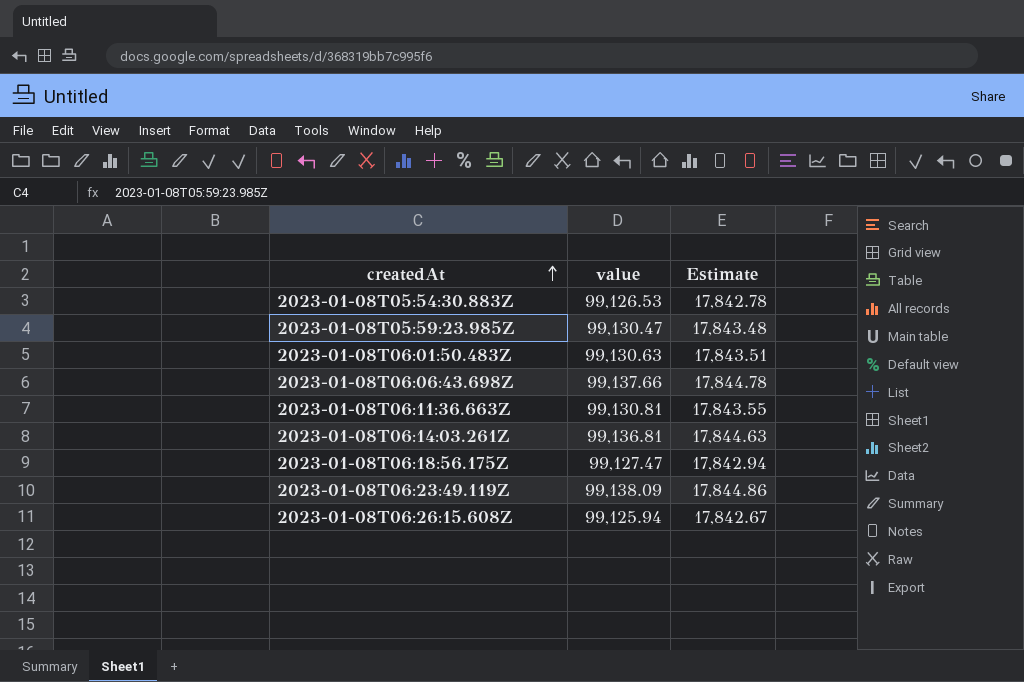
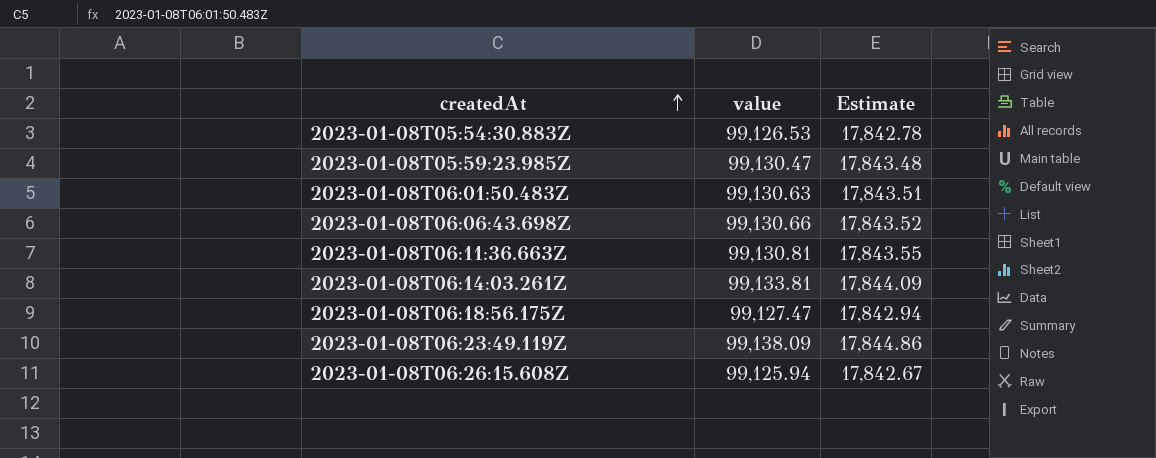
2023-01-08T06:06:43.698Z | value: 99,137.66 -> 99,130.66
2023-01-08T06:06:43.698Z | Estimate: 17,844.78 -> 17,843.52
2023-01-08T06:14:03.261Z | value: 99,136.81 -> 99,133.81
2023-01-08T06:14:03.261Z | Estimate: 17,844.63 -> 17,844.09

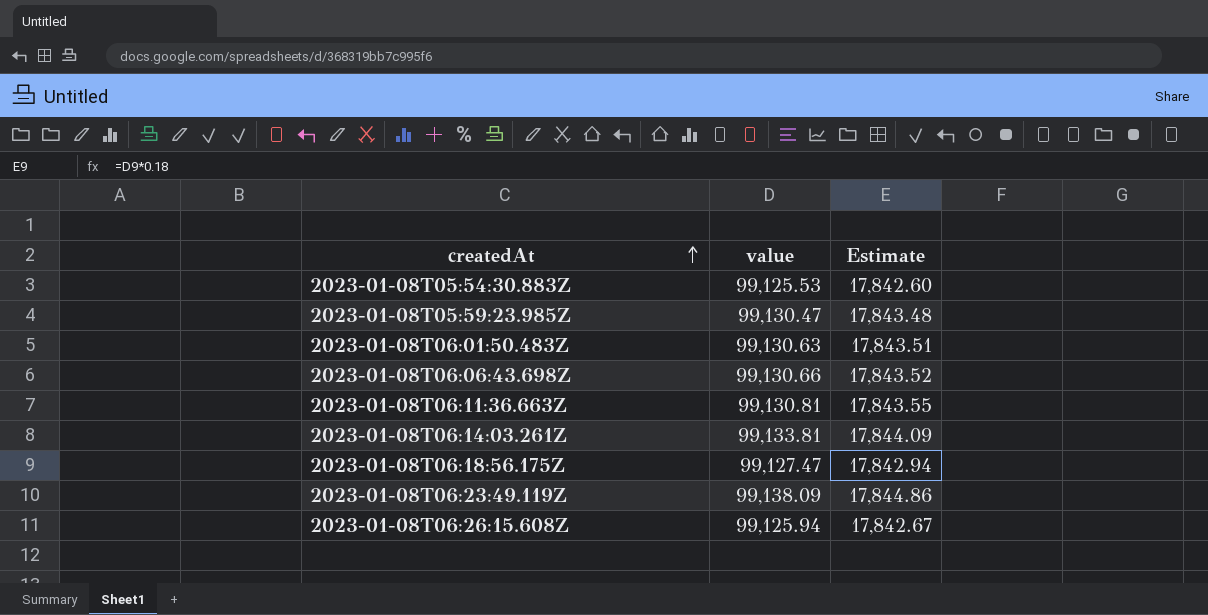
2023-01-08T05:54:30.883Z | value: 99,126.53 -> 99,125.53
2023-01-08T05:54:30.883Z | Estimate: 17,842.78 -> 17,842.60

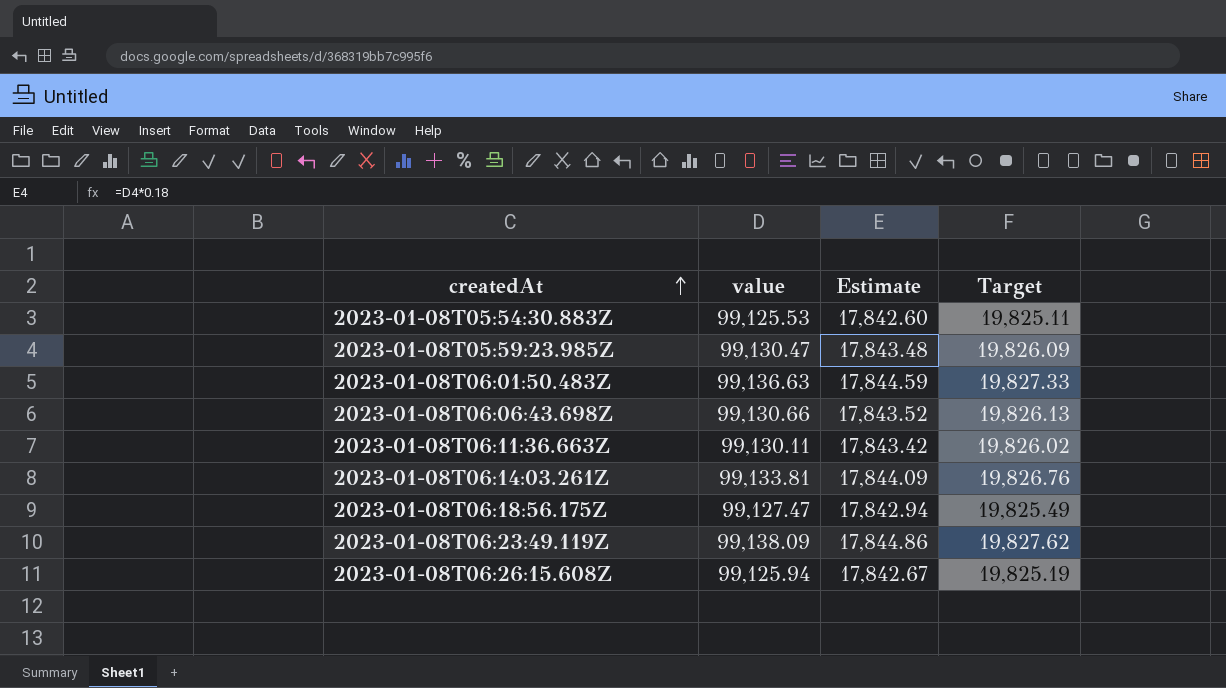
column Target | formula: none -> [value] * 0.2
2023-01-08T06:01:50.483Z | value: 99,130.63 -> 99,136.63
2023-01-08T06:01:50.483Z | Estimate: 17,843.51 -> 17,844.59
2023-01-08T06:11:36.663Z | value: 99,130.81 -> 99,130.11
2023-01-08T06:11:36.663Z | Estimate: 17,843.55 -> 17,843.42

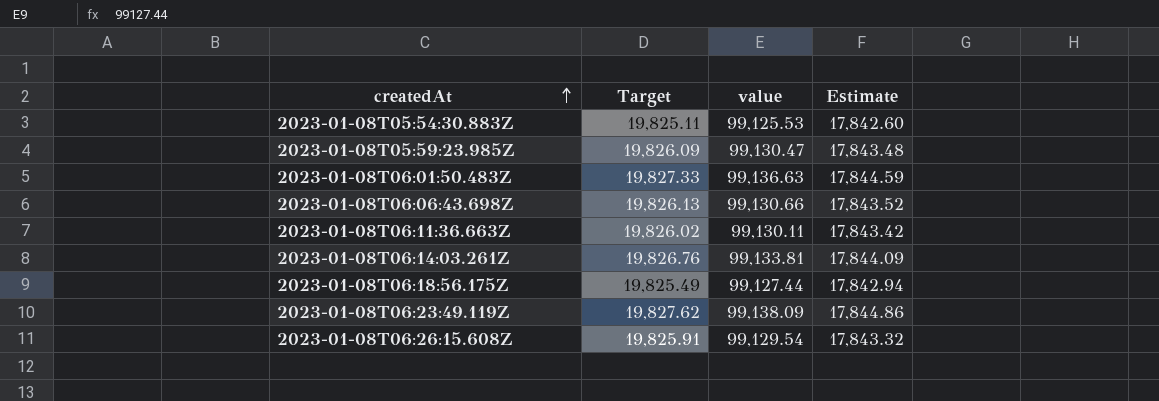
column Target | position: 4 -> 2
2023-01-08T06:18:56.175Z | value: 99,127.47 -> 99,127.44
2023-01-08T06:26:15.608Z | Target: 19,825.19 -> 19,825.91
2023-01-08T06:26:15.608Z | value: 99,125.94 -> 99,129.54
2023-01-08T06:26:15.608Z | Estimate: 17,842.67 -> 17,843.32

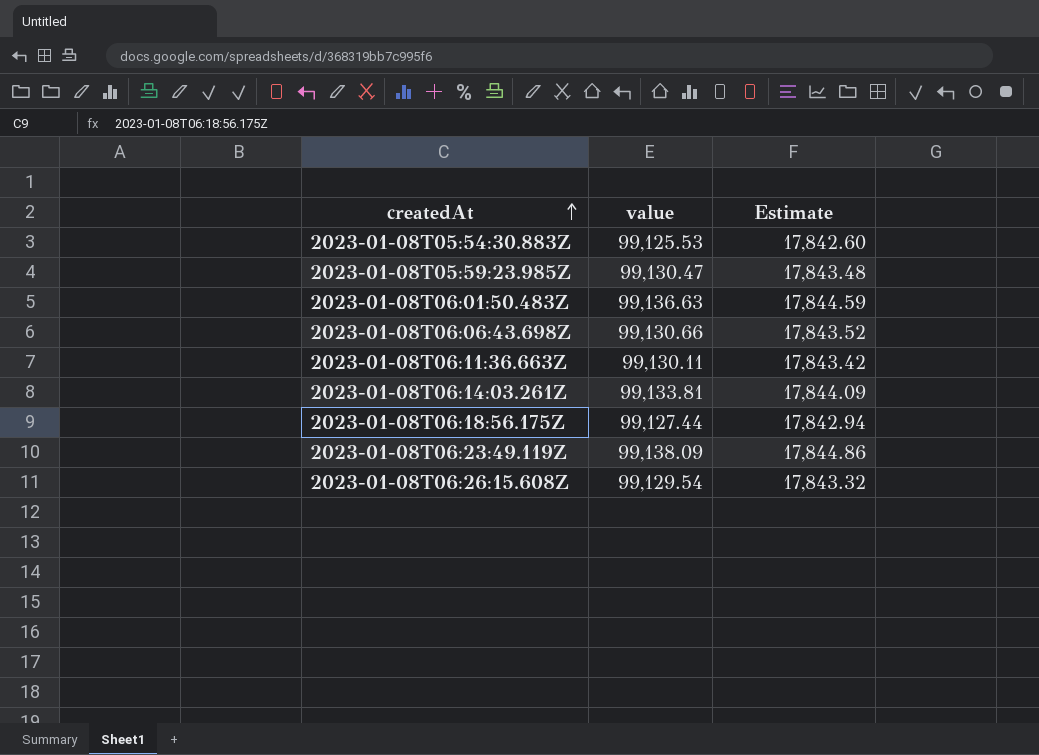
column Target | formula: [value] * 0.2 -> none

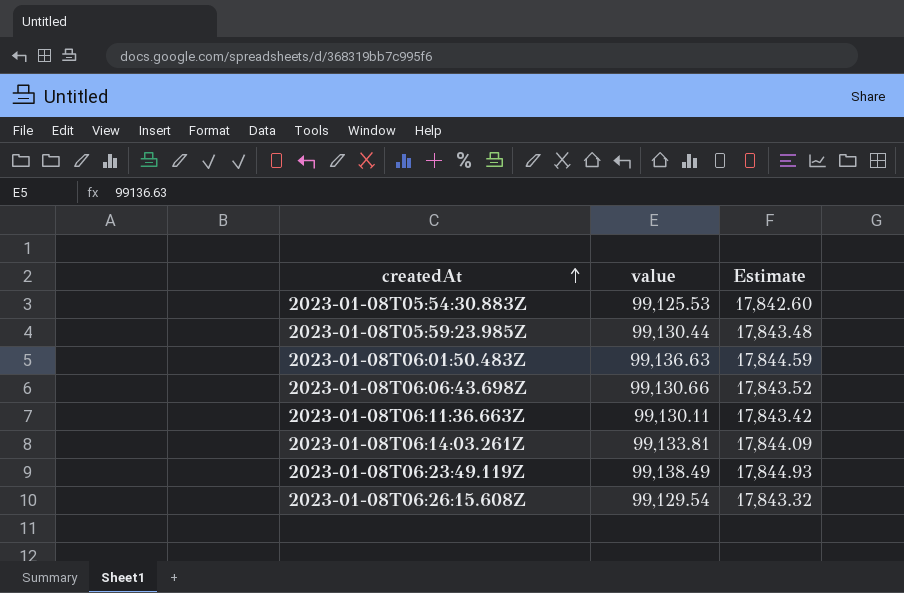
row 2023-01-08T06:18:56.175Z: 99,127.44 | 17,842.94 -> none
2023-01-08T05:59:23.985Z | value: 99,130.47 -> 99,130.44
2023-01-08T06:23:49.119Z | value: 99,138.09 -> 99,138.49
2023-01-08T06:23:49.119Z | Estimate: 17,844.86 -> 17,844.93

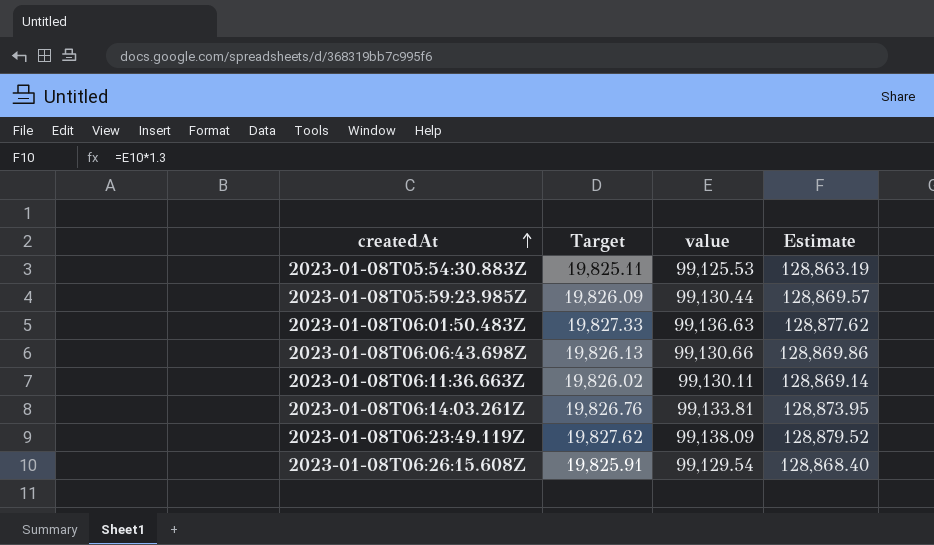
column Target | formula: none -> [value] * 0.2
column Estimate | formula: [value] * 0.18 -> [value] * 1.3
2023-01-08T06:23:49.119Z | value: 99,138.49 -> 99,138.09

